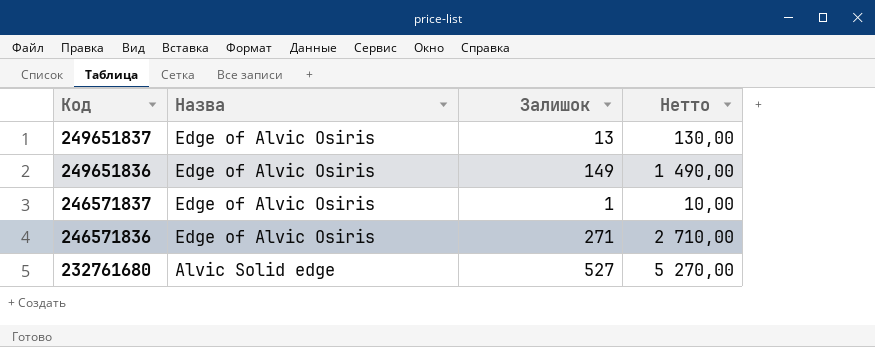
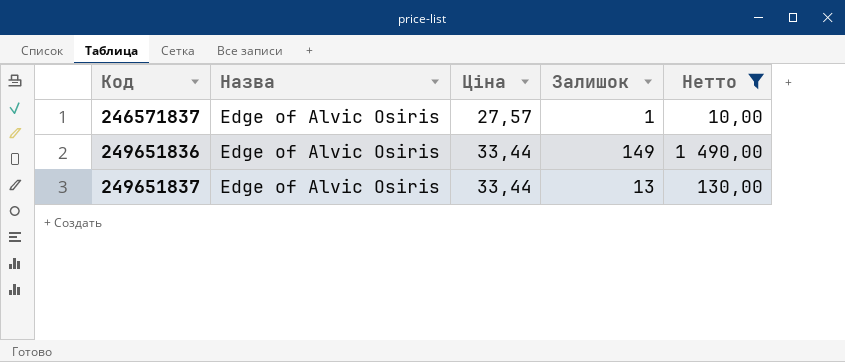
filter: none -> Нетто <= 1 490,00
row order: Код descending -> Код ascending
column Ціна | position: none -> 3

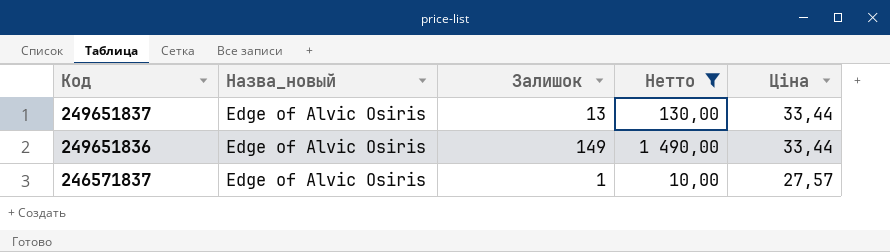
row order: Код ascending -> Код descending
column name: Назва -> Назва_новый
column Ціна | position: 3 -> 5

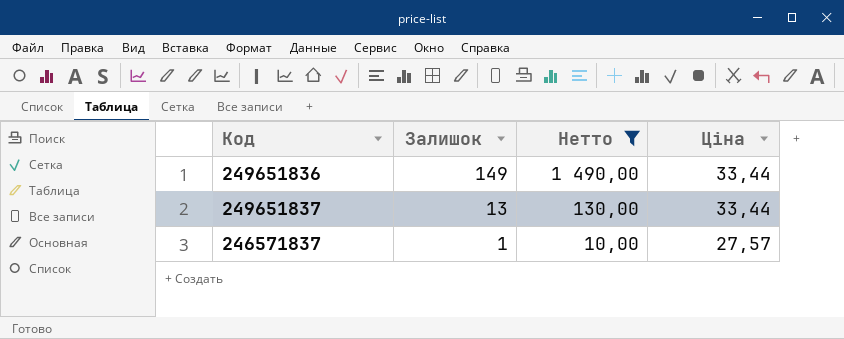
row order: Код descending -> Залишок descending
column Назва_новый | position: 2 -> none

